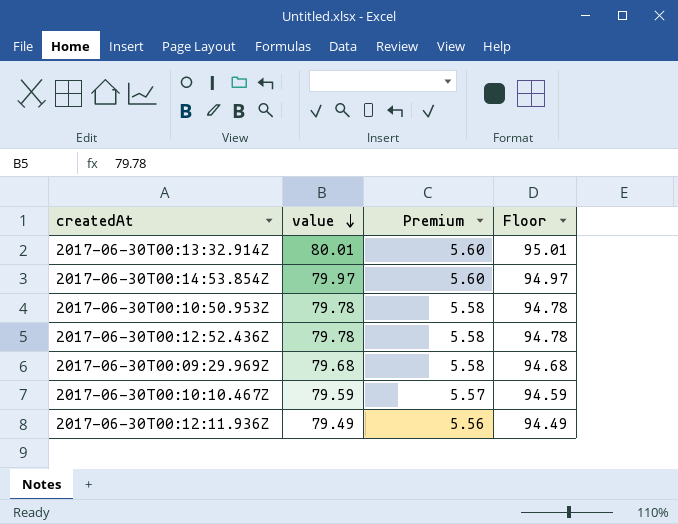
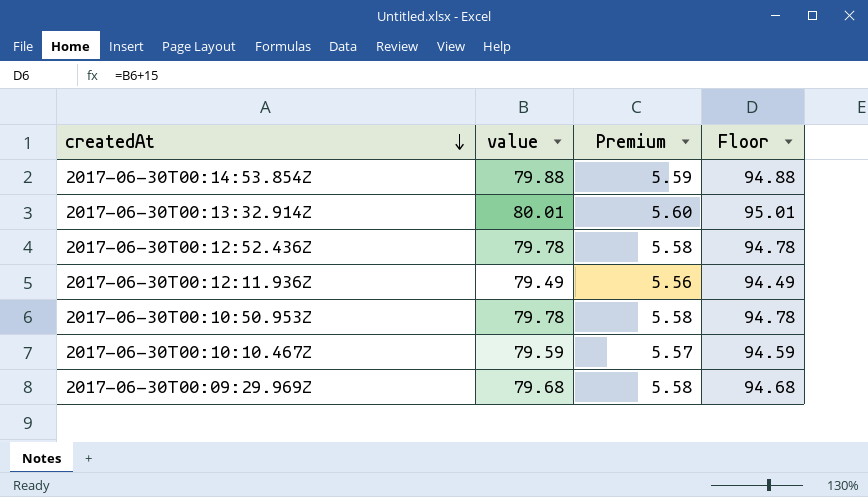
row order: value descending -> createdAt descending
2017-06-30T00:14:53.854Z | value: 79.97 -> 79.88
2017-06-30T00:14:53.854Z | Premium: 5.60 -> 5.59
2017-06-30T00:14:53.854Z | Floor: 94.97 -> 94.88

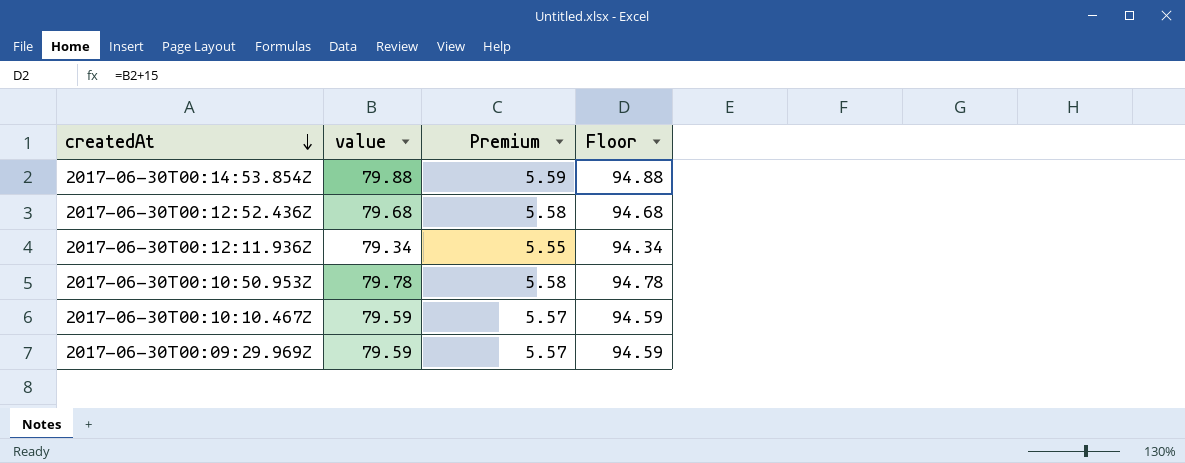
row 2017-06-30T00:13:32.914Z: 80.01 | 5.60 | 95.01 -> none
2017-06-30T00:12:52.436Z | value: 79.78 -> 79.68
2017-06-30T00:12:52.436Z | Floor: 94.78 -> 94.68
2017-06-30T00:12:11.936Z | value: 79.49 -> 79.34
2017-06-30T00:12:11.936Z | Premium: 5.56 -> 5.55
2017-06-30T00:12:11.936Z | Floor: 94.49 -> 94.34
2017-06-30T00:09:29.969Z | value: 79.68 -> 79.59
2017-06-30T00:09:29.969Z | Premium: 5.58 -> 5.57
2017-06-30T00:09:29.969Z | Floor: 94.68 -> 94.59

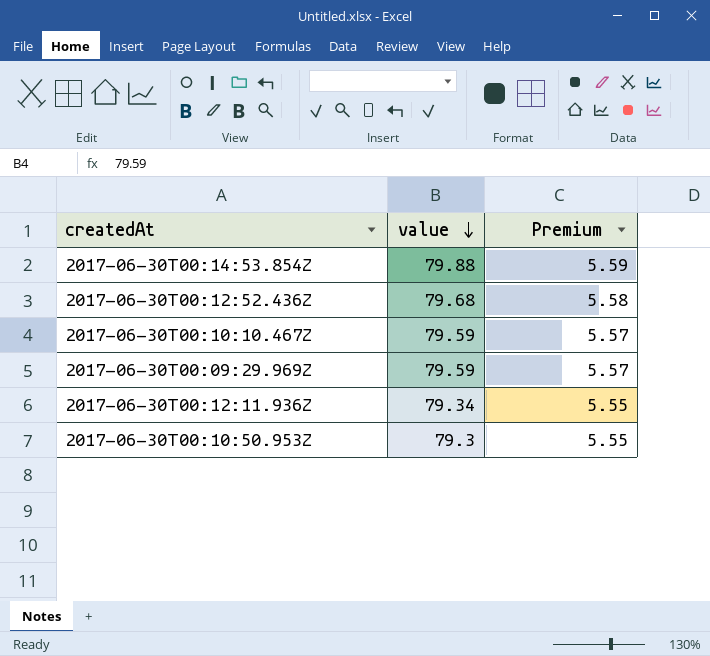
row order: createdAt descending -> value descending
column Floor | formula: [value] + 15 -> none
2017-06-30T00:10:50.953Z | value: 79.78 -> 79.3
2017-06-30T00:10:50.953Z | Premium: 5.58 -> 5.55

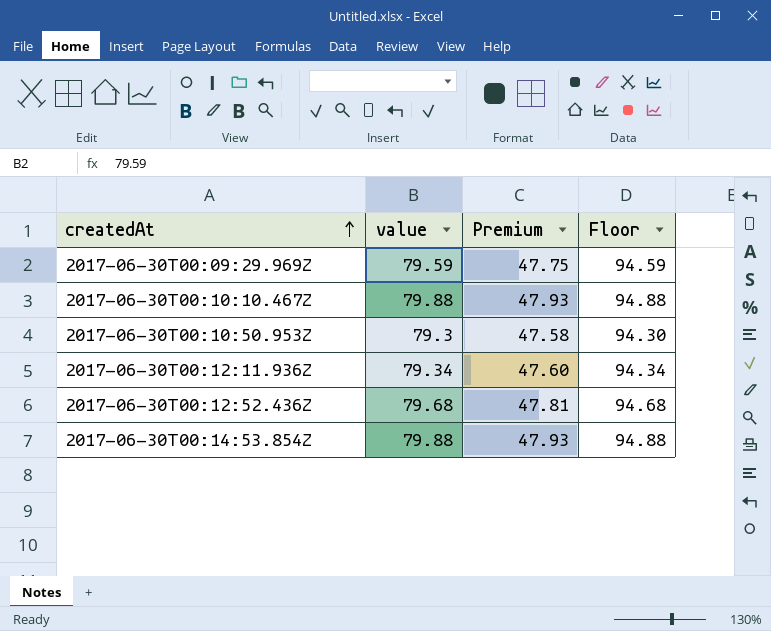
row order: value descending -> createdAt ascending
column Premium | formula: [value] * 0.07 -> [value] * 0.6
column Floor | formula: none -> [value] + 15
2017-06-30T00:10:10.467Z | value: 79.59 -> 79.88

